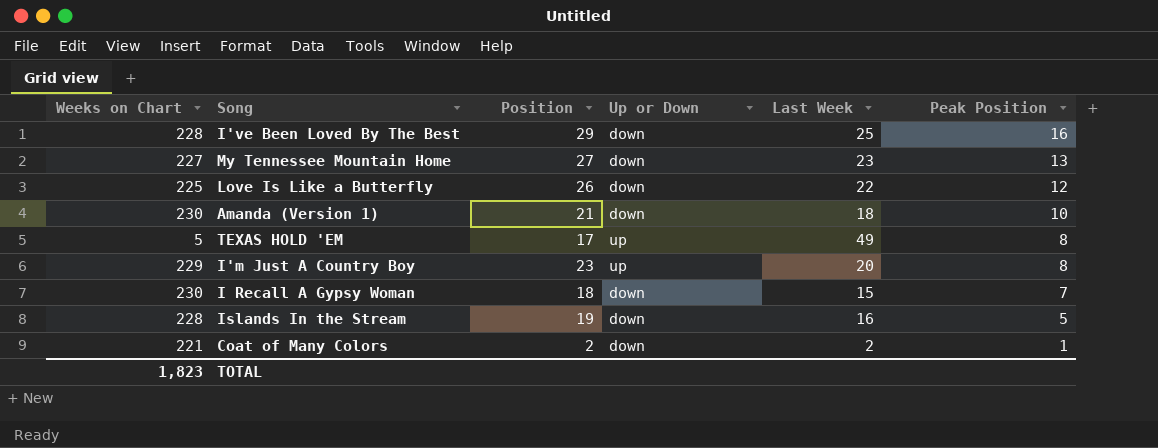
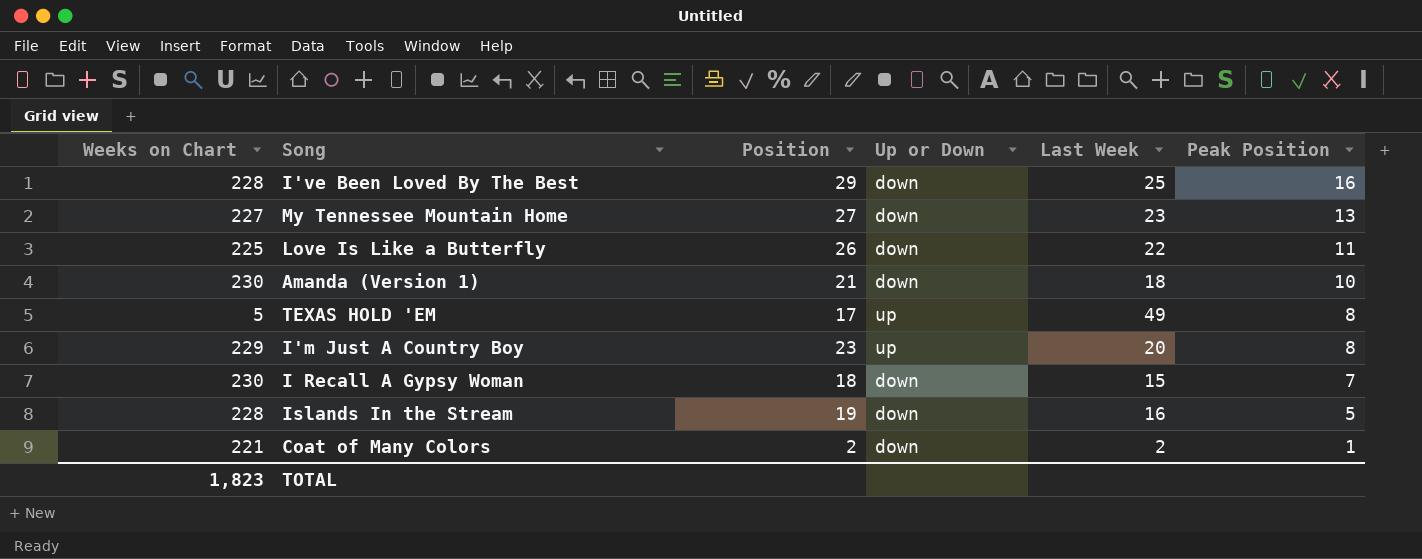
Love Is Like a Butterfly | Peak Position: 12 -> 11

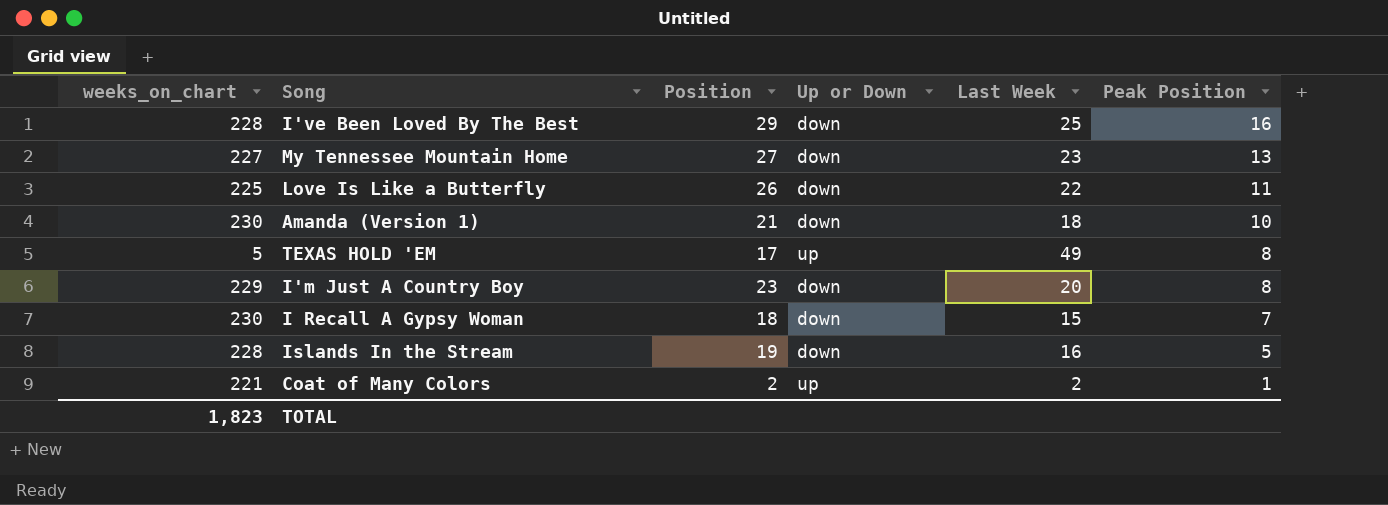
column name: Weeks on Chart -> weeks_on_chart
I'm Just A Country Boy | Up or Down: up -> down
Coat of Many Colors | Up or Down: down -> up

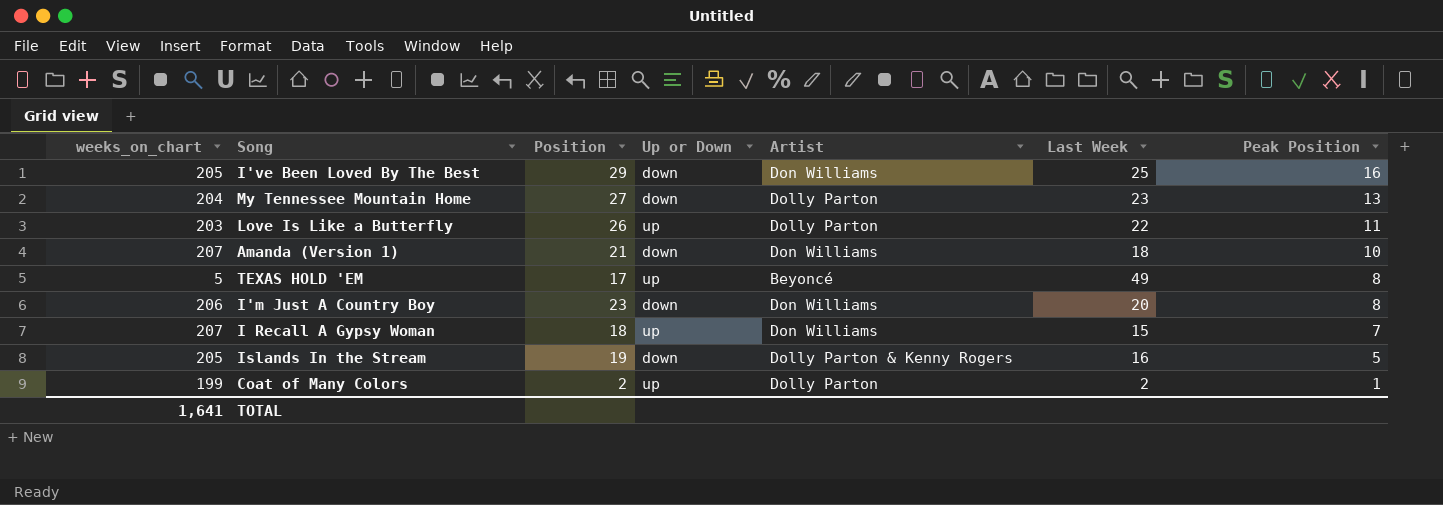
column Artist | position: none -> 5
I've Been Loved By The Best | weeks_on_chart: 228 -> 205
My Tennessee Mountain Home | weeks_on_chart: 227 -> 204
Love Is Like a Butterfly | weeks_on_chart: 225 -> 203
Love Is Like a Butterfly | Up or Down: down -> up
Amanda (Version 1) | weeks_on_chart: 230 -> 207
I'm Just A Country Boy | weeks_on_chart: 229 -> 206
I Recall A Gypsy Woman | weeks_on_chart: 230 -> 207
I Recall A Gypsy Woman | Up or Down: down -> up
Islands In the Stream | weeks_on_chart: 228 -> 205
Coat of Many Colors | weeks_on_chart: 221 -> 199
TOTAL | weeks_on_chart: 1,823 -> 1,641

